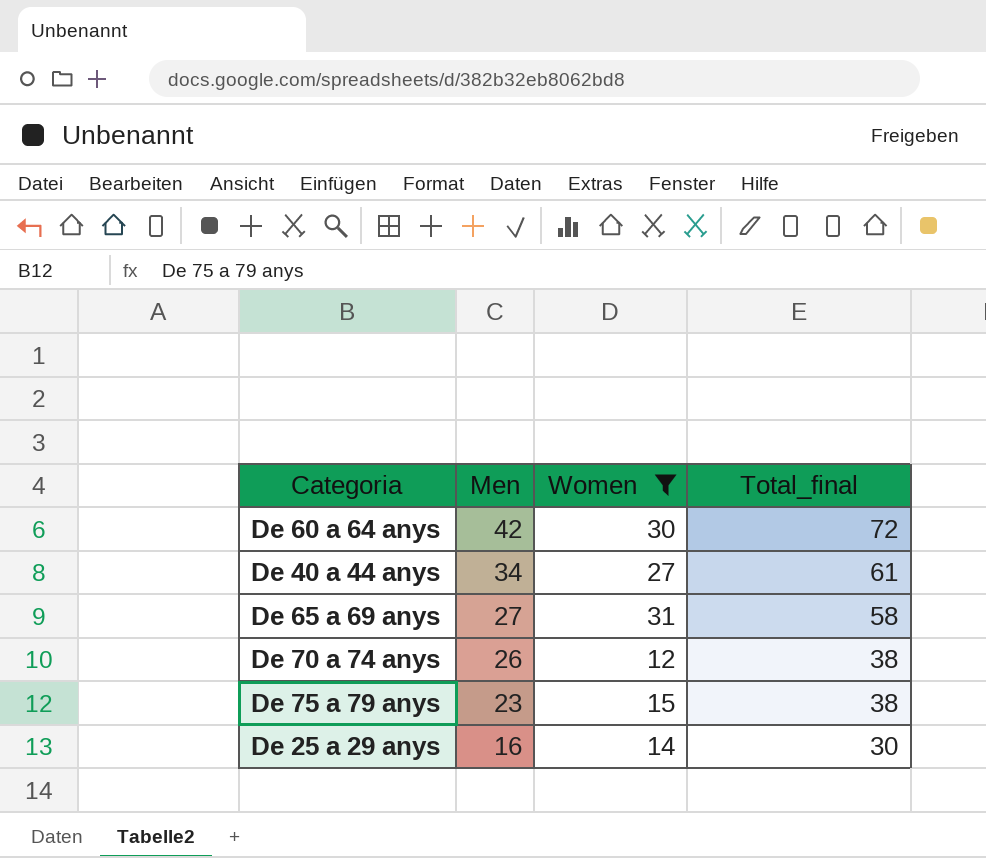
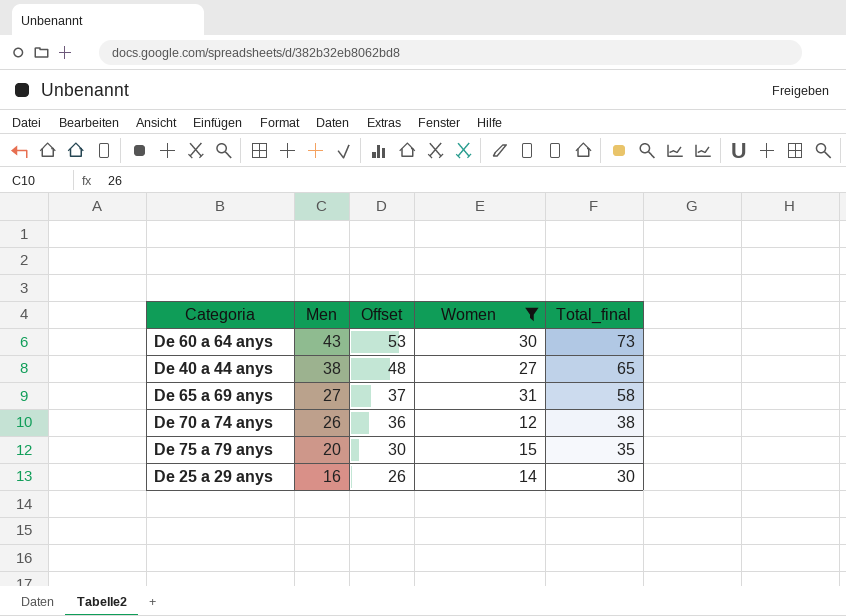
column Offset | formula: none -> [Men] + 10
De 60 a 64 anys | Men: 42 -> 43
De 60 a 64 anys | Total_final: 72 -> 73
De 40 a 44 anys | Men: 34 -> 38
De 40 a 44 anys | Total_final: 61 -> 65
De 75 a 79 anys | Men: 23 -> 20
De 75 a 79 anys | Total_final: 38 -> 35

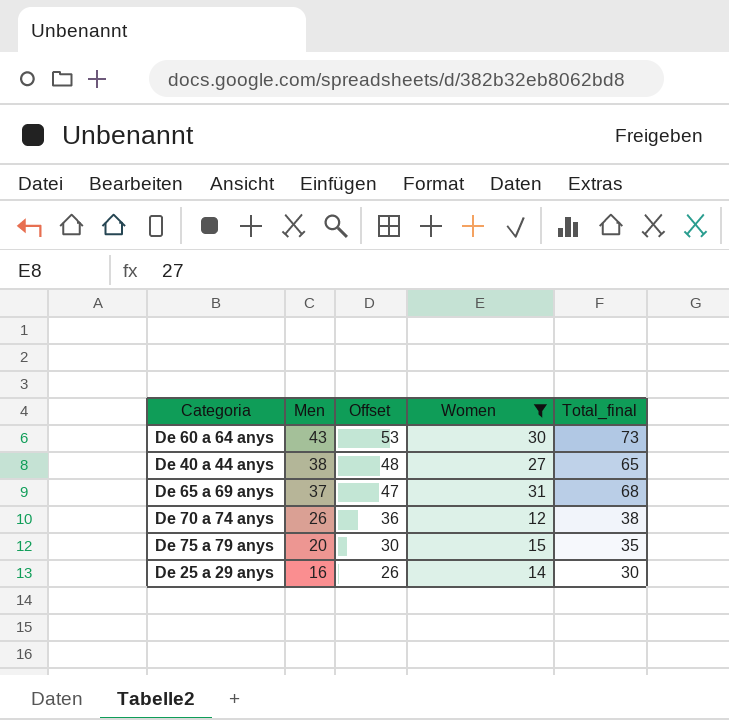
De 65 a 69 anys | Men: 27 -> 37
De 65 a 69 anys | Offset: 37 -> 47
De 65 a 69 anys | Total_final: 58 -> 68

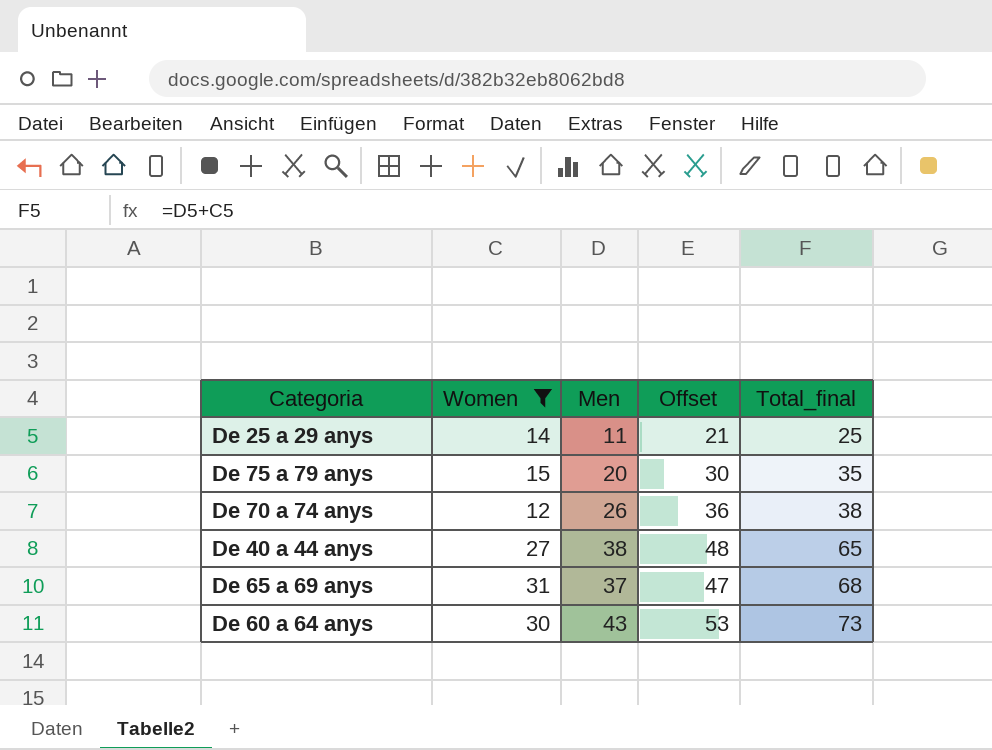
row order: Men descending -> Total_final ascending
column Women | position: 4 -> 2
De 25 a 29 anys | Men: 16 -> 11
De 25 a 29 anys | Offset: 26 -> 21
De 25 a 29 anys | Total_final: 30 -> 25

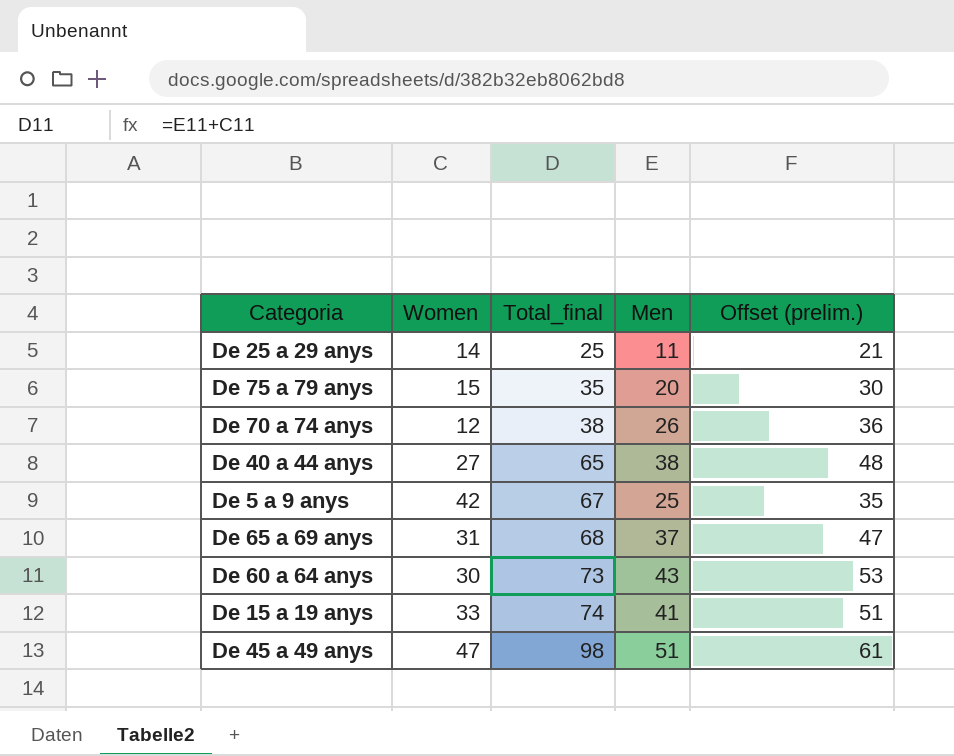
filter: Women <= 31 -> none
column Total_final | position: 5 -> 3
column name: Offset -> Offset (prelim.)

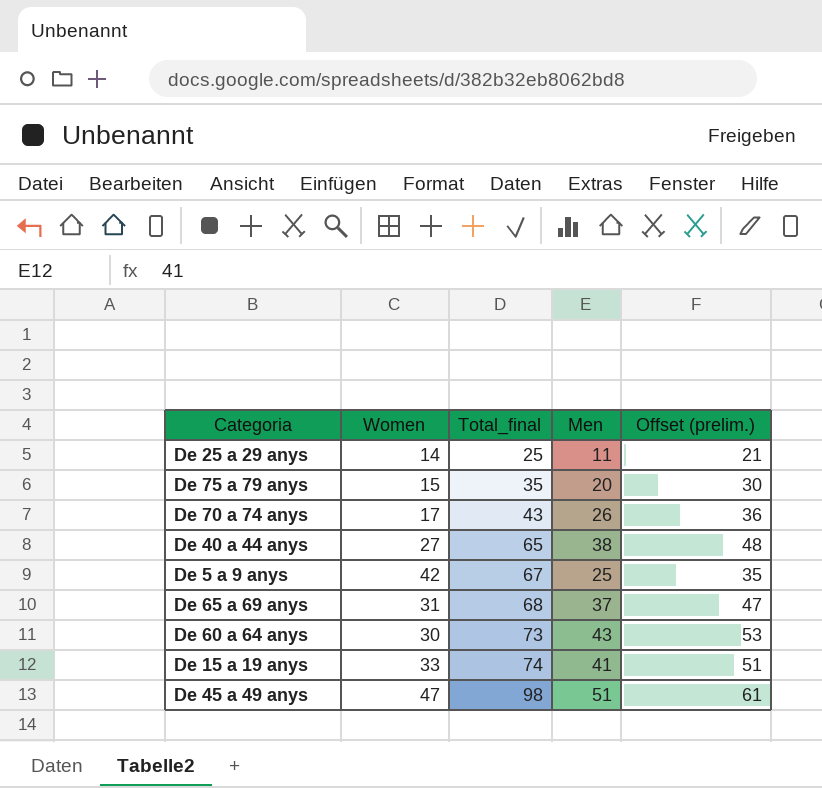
De 70 a 74 anys | Women: 12 -> 17
De 70 a 74 anys | Total_final: 38 -> 43

